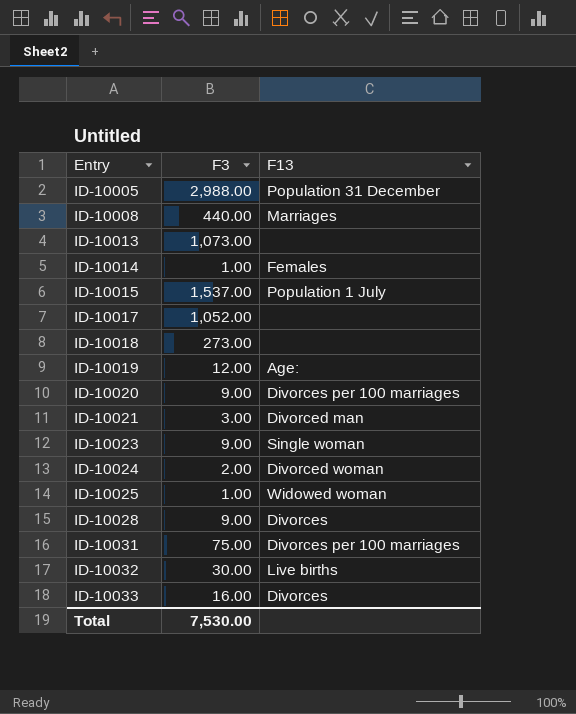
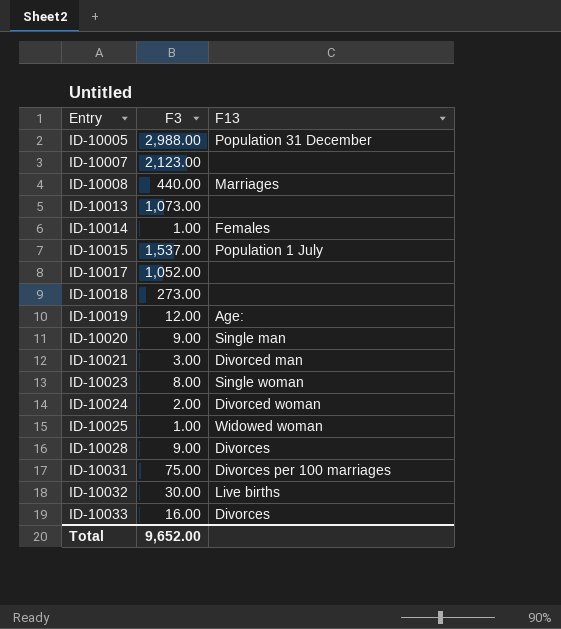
row ID-10007: none -> 2,123.00 | none
ID-10020 | F13: Divorces per 100 marriages -> Single man
ID-10023 | F3: 9.00 -> 8.00
Total | F3: 7,530.00 -> 9,652.00

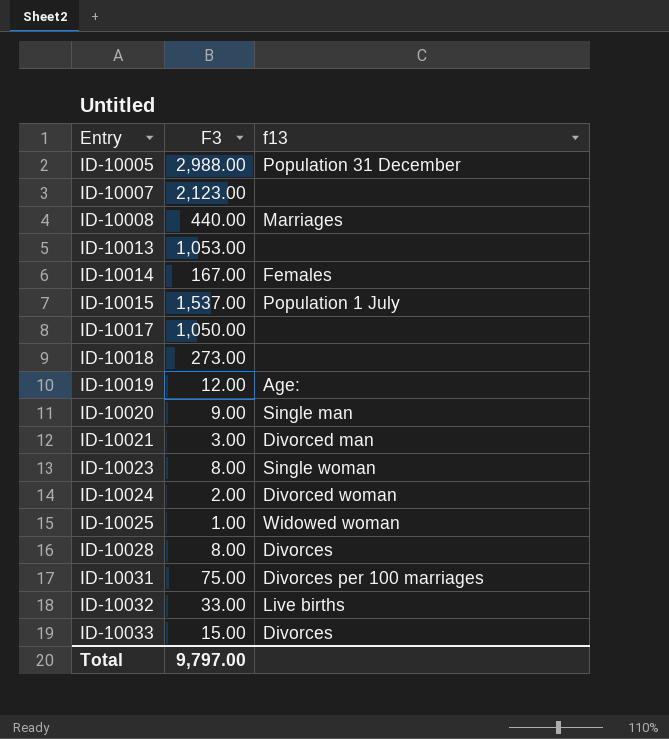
column name: F13 -> f13
ID-10013 | F3: 1,073.00 -> 1,053.00
ID-10014 | F3: 1.00 -> 167.00
ID-10017 | F3: 1,052.00 -> 1,050.00
ID-10028 | F3: 9.00 -> 8.00
ID-10032 | F3: 30.00 -> 33.00
ID-10033 | F3: 16.00 -> 15.00
Total | F3: 9,652.00 -> 9,797.00

